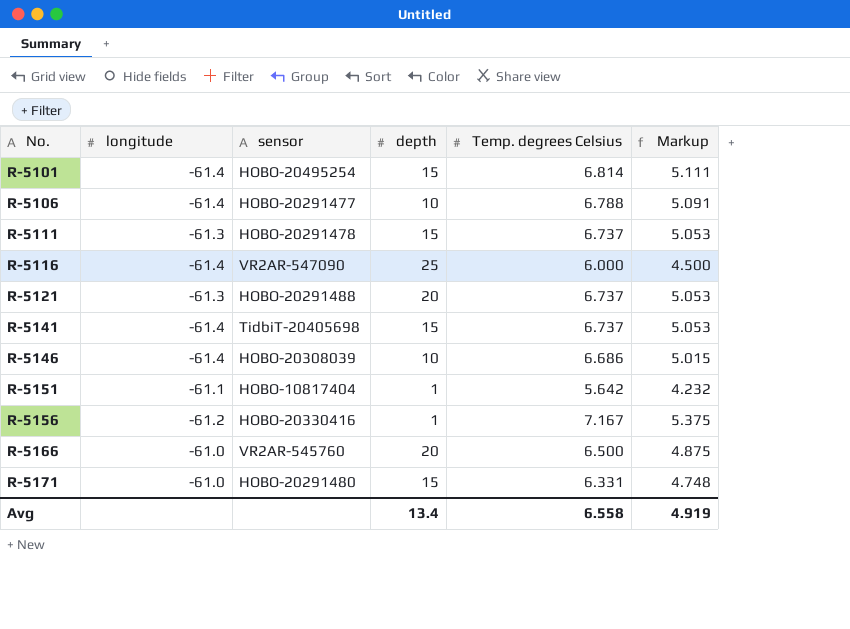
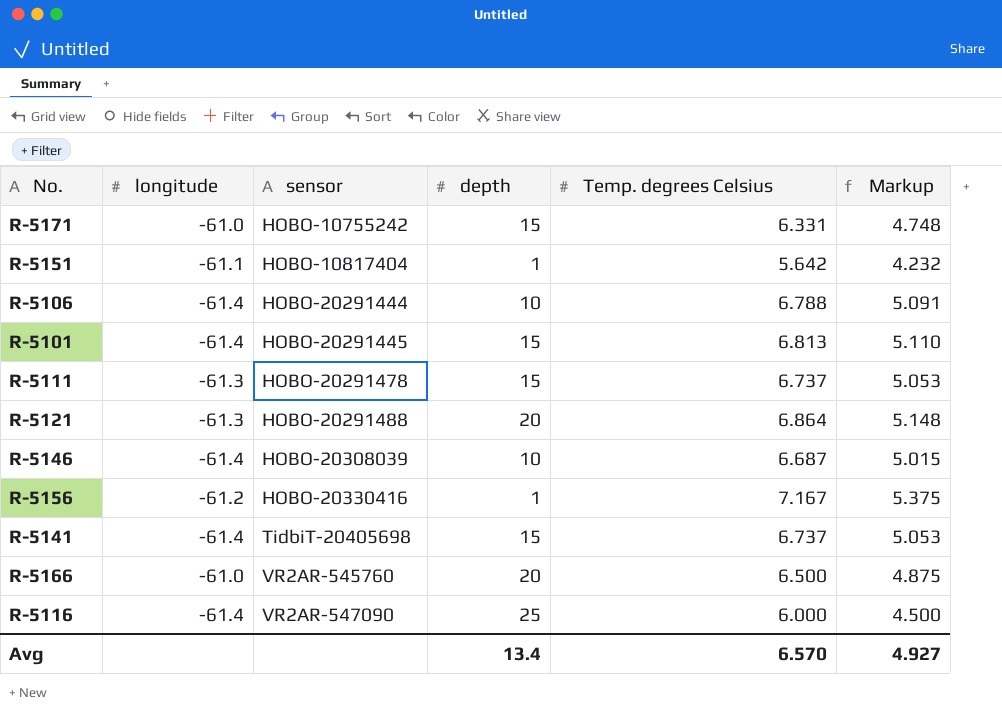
row order: No. ascending -> sensor ascending
R-5171 | sensor: HOBO-20291480 -> HOBO-10755242
R-5106 | sensor: HOBO-20291477 -> HOBO-20291444
R-5101 | sensor: HOBO-20495254 -> HOBO-20291445
R-5101 | Temp. degrees Celsius: 6.814 -> 6.813
R-5101 | Markup: 5.111 -> 5.110
R-5121 | Temp. degrees Celsius: 6.737 -> 6.864
R-5121 | Markup: 5.053 -> 5.148
R-5146 | Temp. degrees Celsius: 6.686 -> 6.687
Avg | Temp. degrees Celsius: 6.558 -> 6.570
Avg | Markup: 4.919 -> 4.927

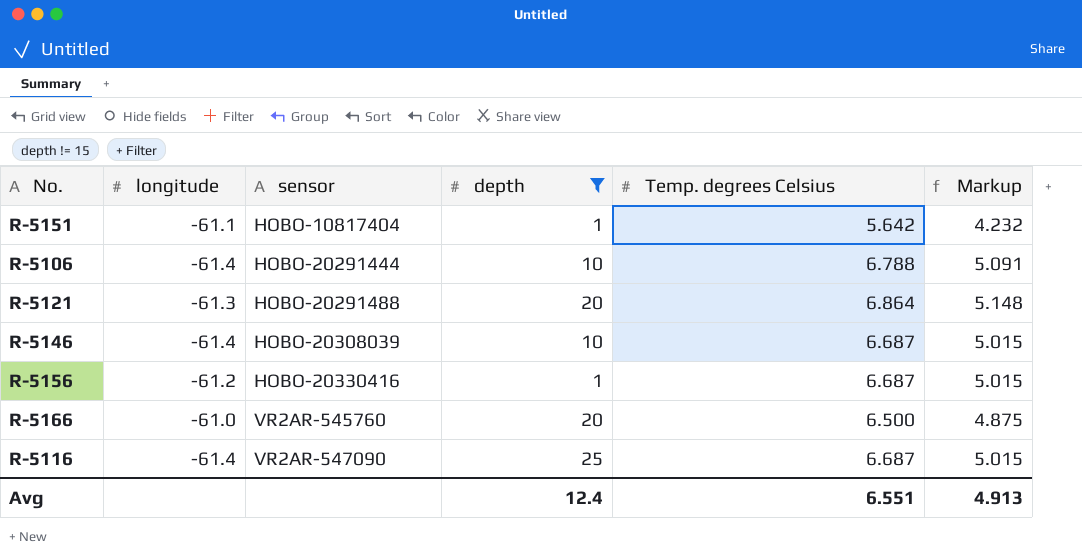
filter: none -> depth != 15
R-5156 | Temp. degrees Celsius: 7.167 -> 6.687
R-5156 | Markup: 5.375 -> 5.015
R-5116 | Temp. degrees Celsius: 6.000 -> 6.687
R-5116 | Markup: 4.500 -> 5.015
Avg | depth: 13.4 -> 12.4
Avg | Temp. degrees Celsius: 6.570 -> 6.551
Avg | Markup: 4.927 -> 4.913

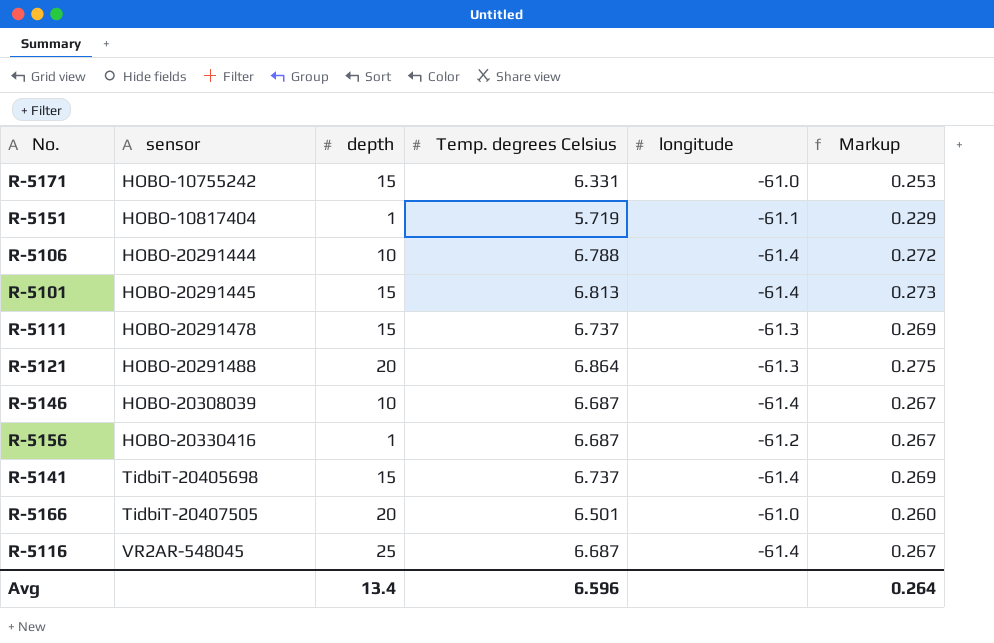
filter: depth != 15 -> none
column longitude | position: 2 -> 5
column Markup | formula: [Temp. degrees Celsius] * 0.75 -> [Temp. degrees Celsius] * 0.04
R-5151 | Temp. degrees Celsius: 5.642 -> 5.719
R-5166 | sensor: VR2AR-545760 -> TidbiT-20407505
R-5166 | Temp. degrees Celsius: 6.500 -> 6.501
R-5116 | sensor: VR2AR-547090 -> VR2AR-548045
Avg | depth: 12.4 -> 13.4
Avg | Temp. degrees Celsius: 6.551 -> 6.596
Avg | Markup: 4.913 -> 0.264

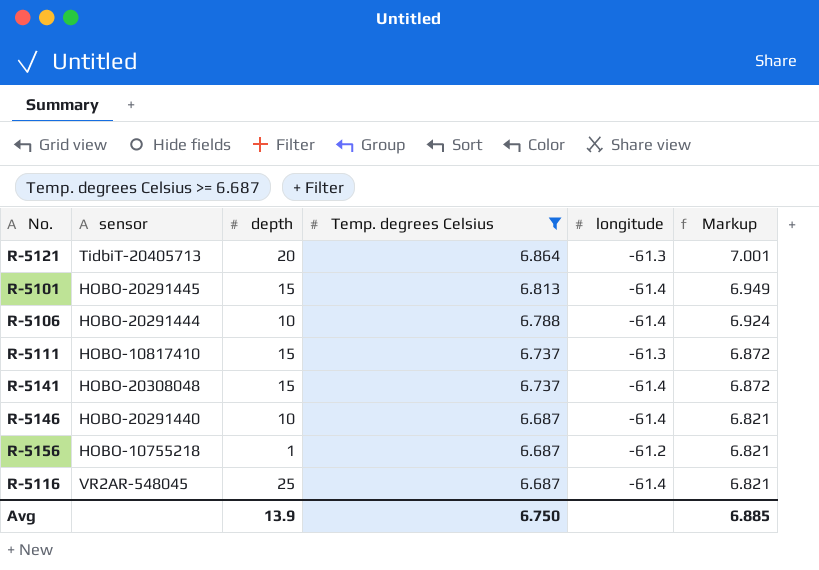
filter: none -> Temp. degrees Celsius >= 6.687
row order: sensor ascending -> Temp. degrees Celsius descending
column Markup | formula: [Temp. degrees Celsius] * 0.04 -> [Temp. degrees Celsius] * 1.02
R-5121 | sensor: HOBO-20291488 -> TidbiT-20405713
R-5111 | sensor: HOBO-20291478 -> HOBO-10817410
R-5141 | sensor: TidbiT-20405698 -> HOBO-20308048
R-5146 | sensor: HOBO-20308039 -> HOBO-20291440
R-5156 | sensor: HOBO-20330416 -> HOBO-10755218
Avg | depth: 13.4 -> 13.9
Avg | Temp. degrees Celsius: 6.596 -> 6.750
Avg | Markup: 0.264 -> 6.885

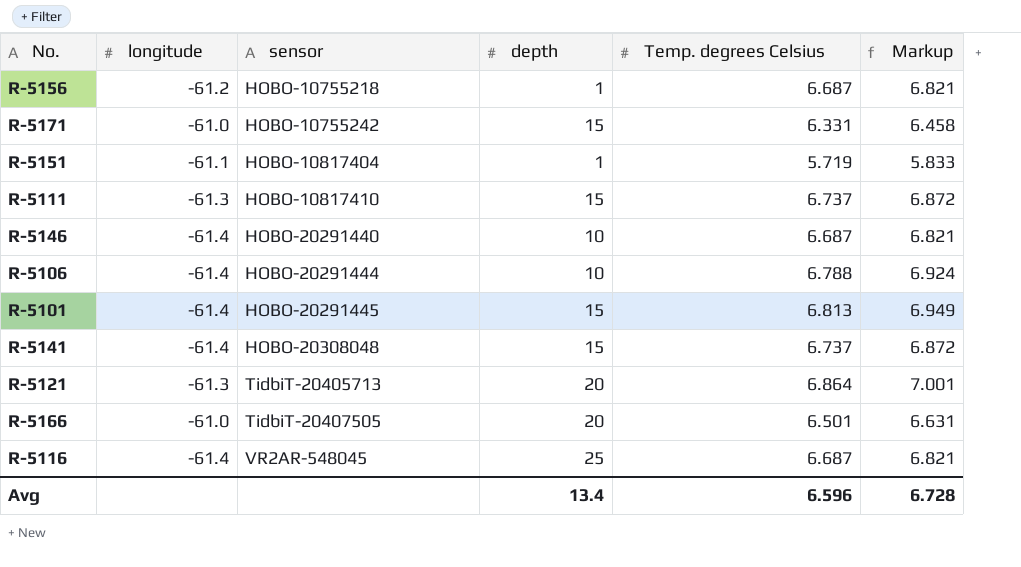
filter: Temp. degrees Celsius >= 6.687 -> none
row order: Temp. degrees Celsius descending -> sensor ascending
column longitude | position: 5 -> 2
Avg | depth: 13.9 -> 13.4
Avg | Temp. degrees Celsius: 6.750 -> 6.596
Avg | Markup: 6.885 -> 6.728

